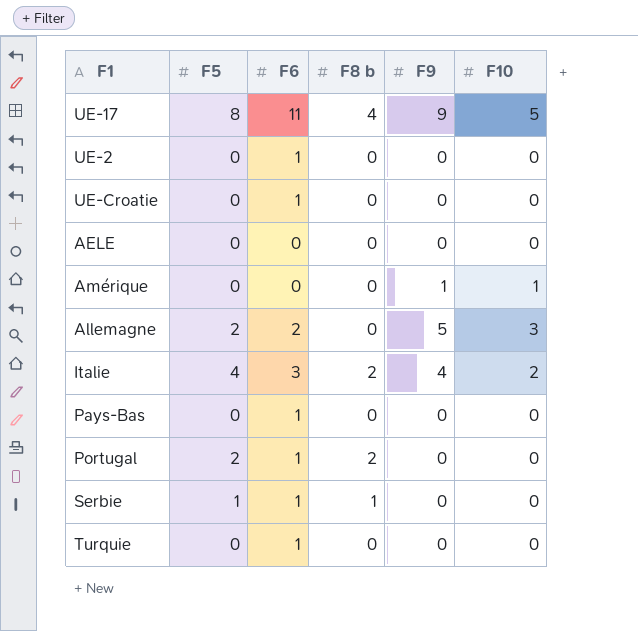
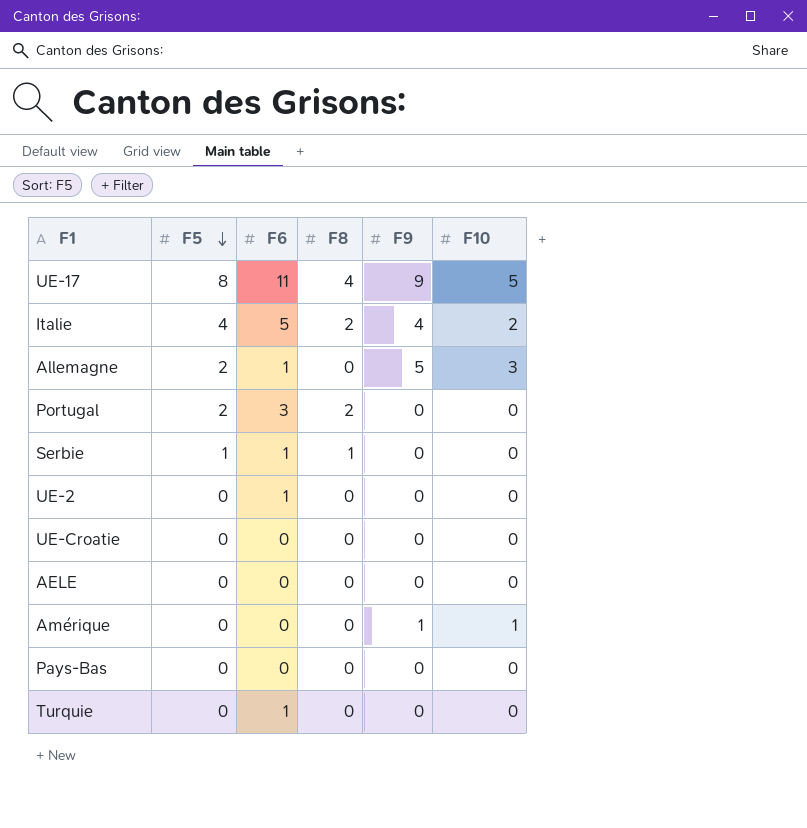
row order: none -> F5 descending
column name: F8 b -> F8
Italie | F6: 3 -> 5
Allemagne | F6: 2 -> 1
Portugal | F6: 1 -> 3
UE-Croatie | F6: 1 -> 0
Pays-Bas | F6: 1 -> 0

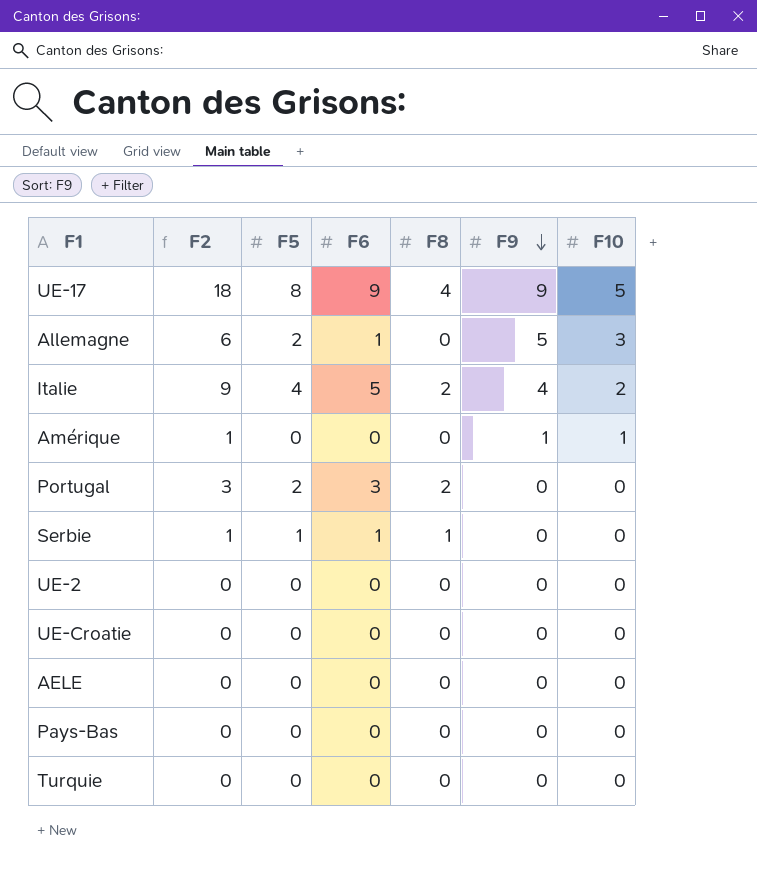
row order: F5 descending -> F9 descending
column F2 | formula: none -> [F6] + [F9]
UE-17 | F6: 11 -> 9
UE-2 | F6: 1 -> 0
Turquie | F6: 1 -> 0

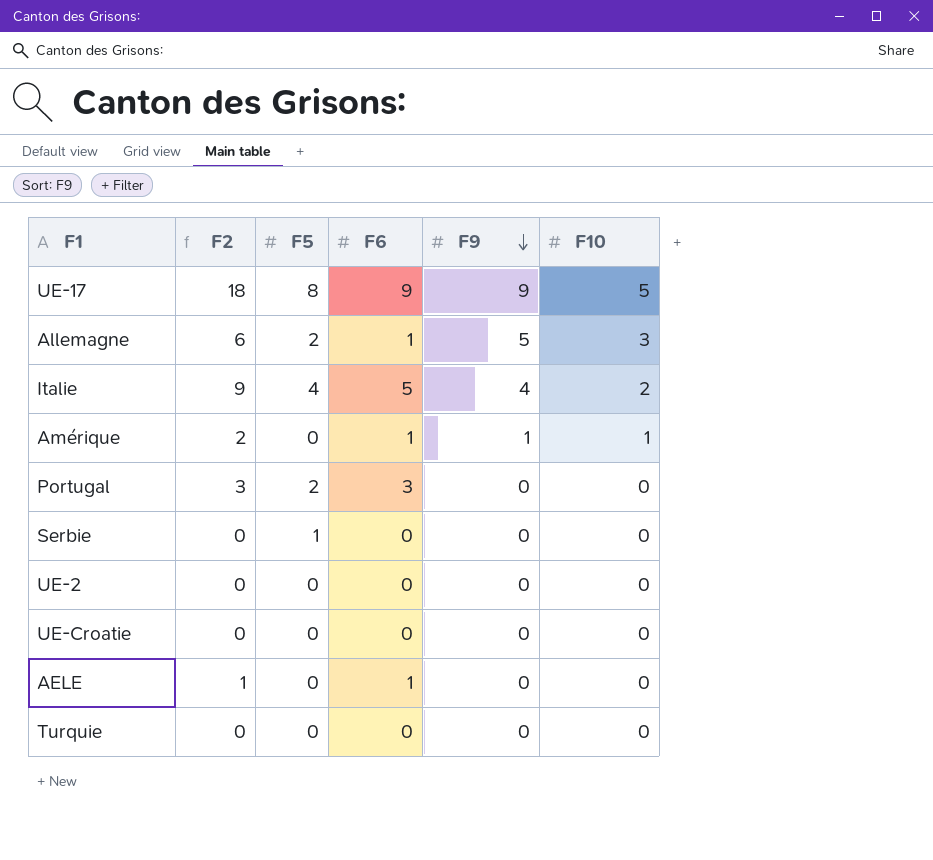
column F8 | position: 5 -> none
row Pays-Bas: 0 | 0 | 0 | 0 | 0 | 0 -> none
Amérique | F2: 1 -> 2
Amérique | F6: 0 -> 1
Serbie | F2: 1 -> 0
Serbie | F6: 1 -> 0
AELE | F2: 0 -> 1
AELE | F6: 0 -> 1

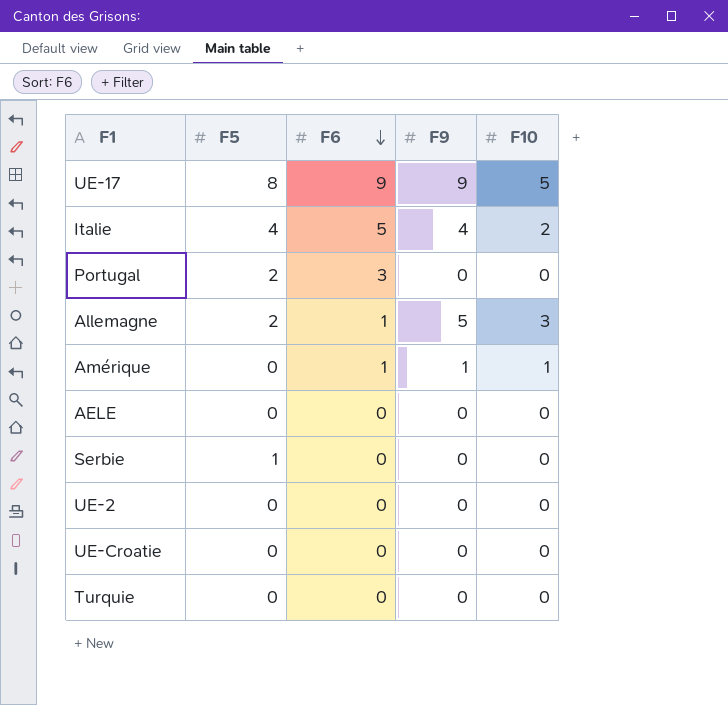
row order: F9 descending -> F6 descending
column F2 | formula: [F6] + [F9] -> none
AELE | F6: 1 -> 0

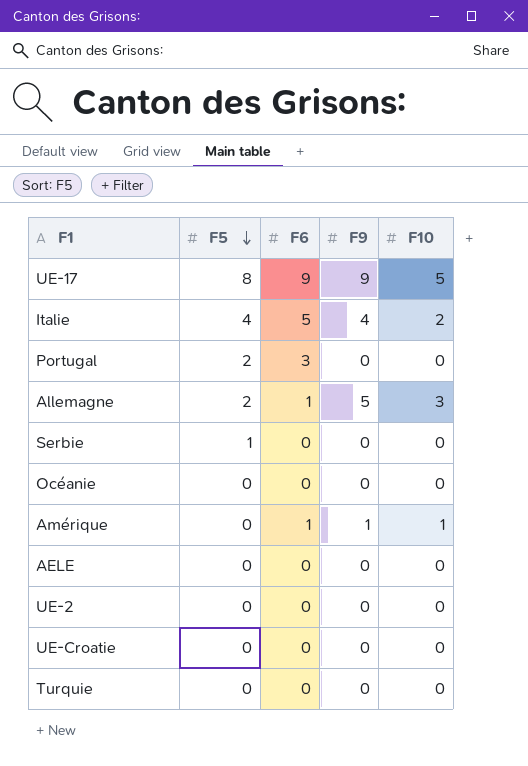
row order: F6 descending -> F5 descending
row Océanie: none -> 0 | 0 | 0 | 0

